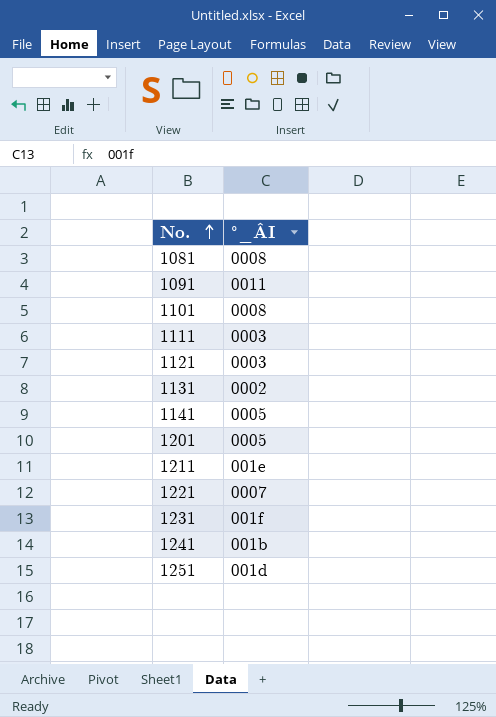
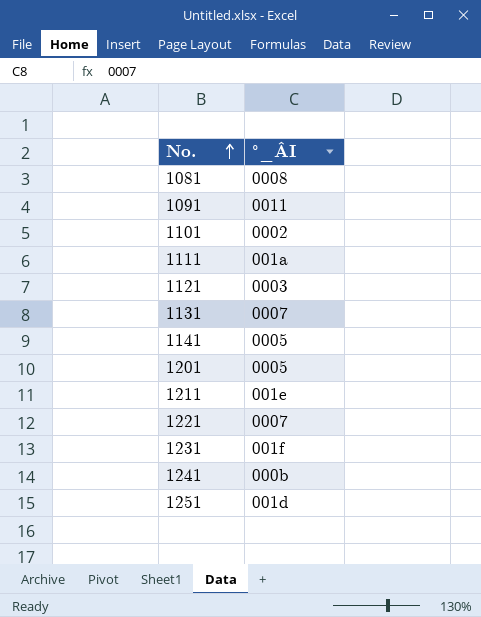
1101 | °_ÂI: 0008 -> 0002
1111 | °_ÂI: 0003 -> 001a
1131 | °_ÂI: 0002 -> 0007
1241 | °_ÂI: 001b -> 000b

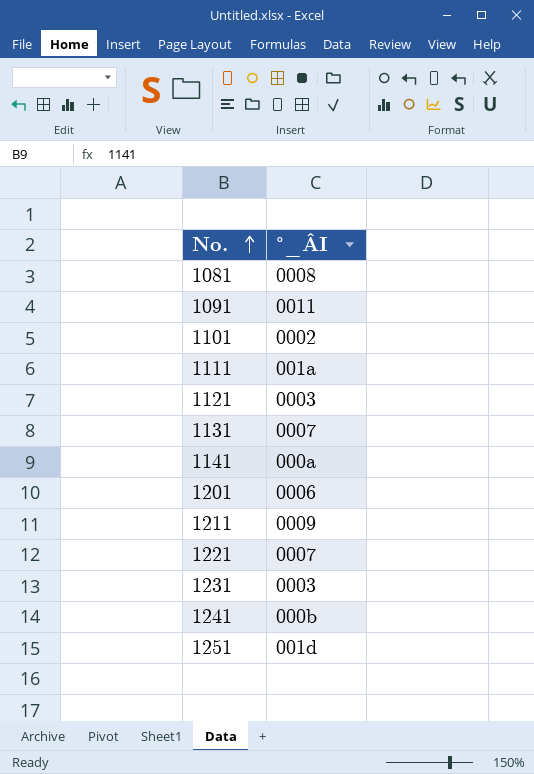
1141 | °_ÂI: 0005 -> 000a
1201 | °_ÂI: 0005 -> 0006
1211 | °_ÂI: 001e -> 0009
1231 | °_ÂI: 001f -> 0003

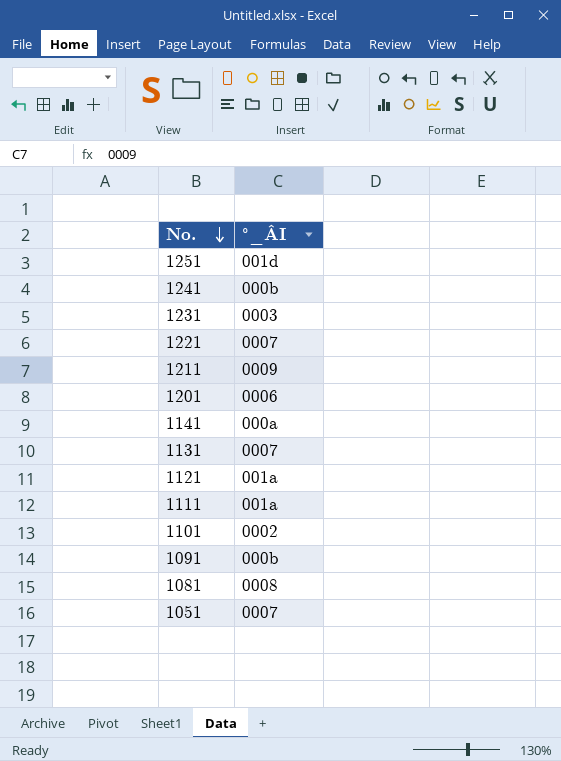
row order: No. ascending -> No. descending
1121 | °_ÂI: 0003 -> 001a
1091 | °_ÂI: 0011 -> 000b
row 1051: none -> 0007

